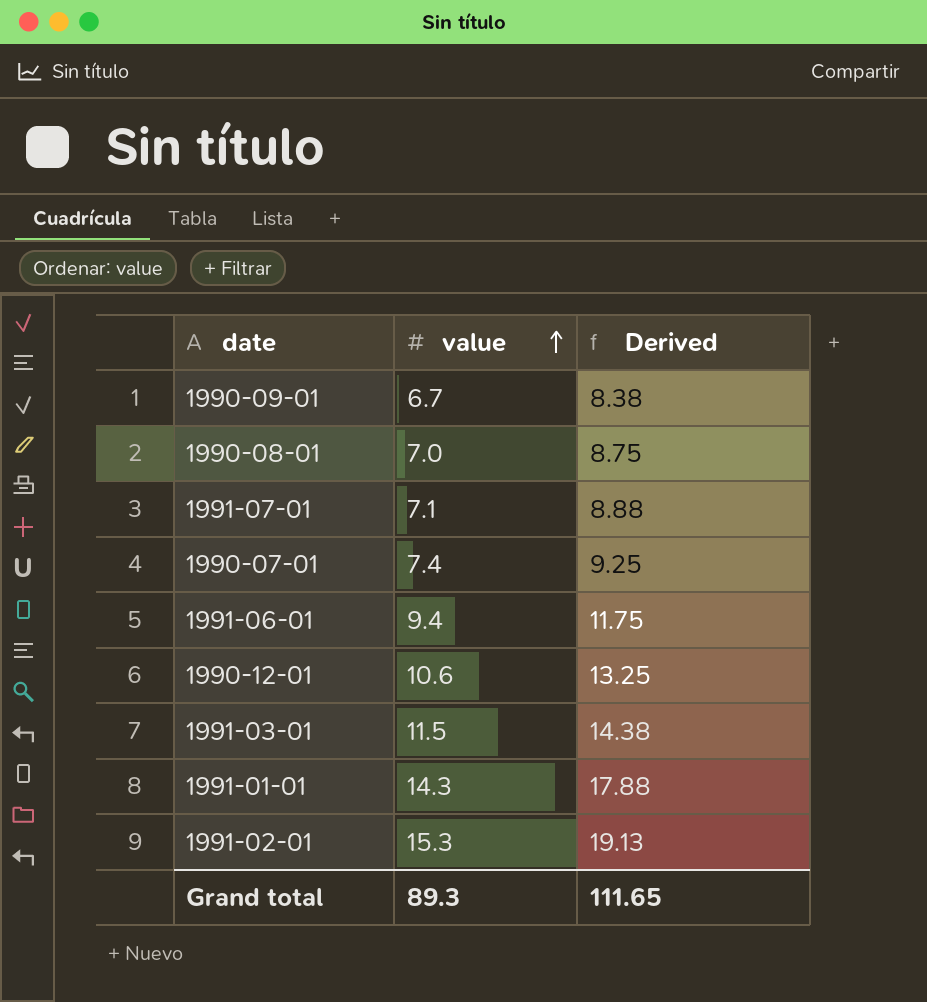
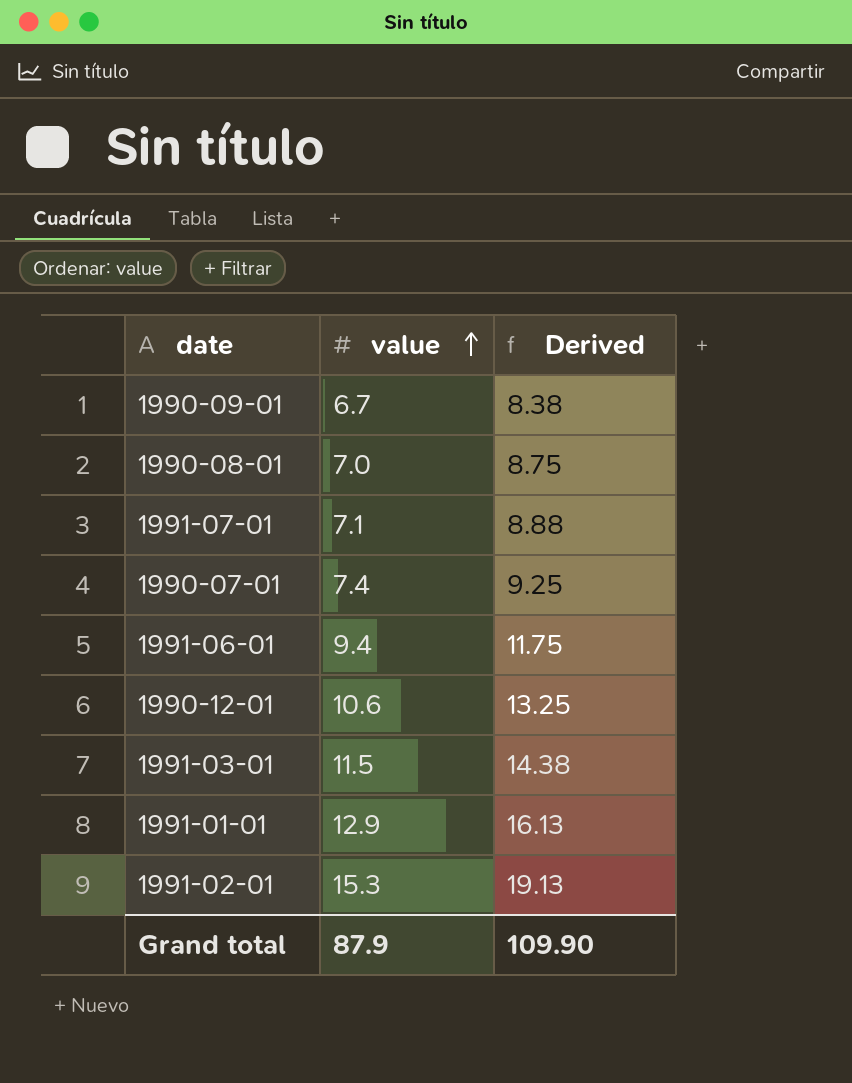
1991-01-01 | value: 14.3 -> 12.9
1991-01-01 | Derived: 17.88 -> 16.13
Grand total | value: 89.3 -> 87.9
Grand total | Derived: 111.65 -> 109.90

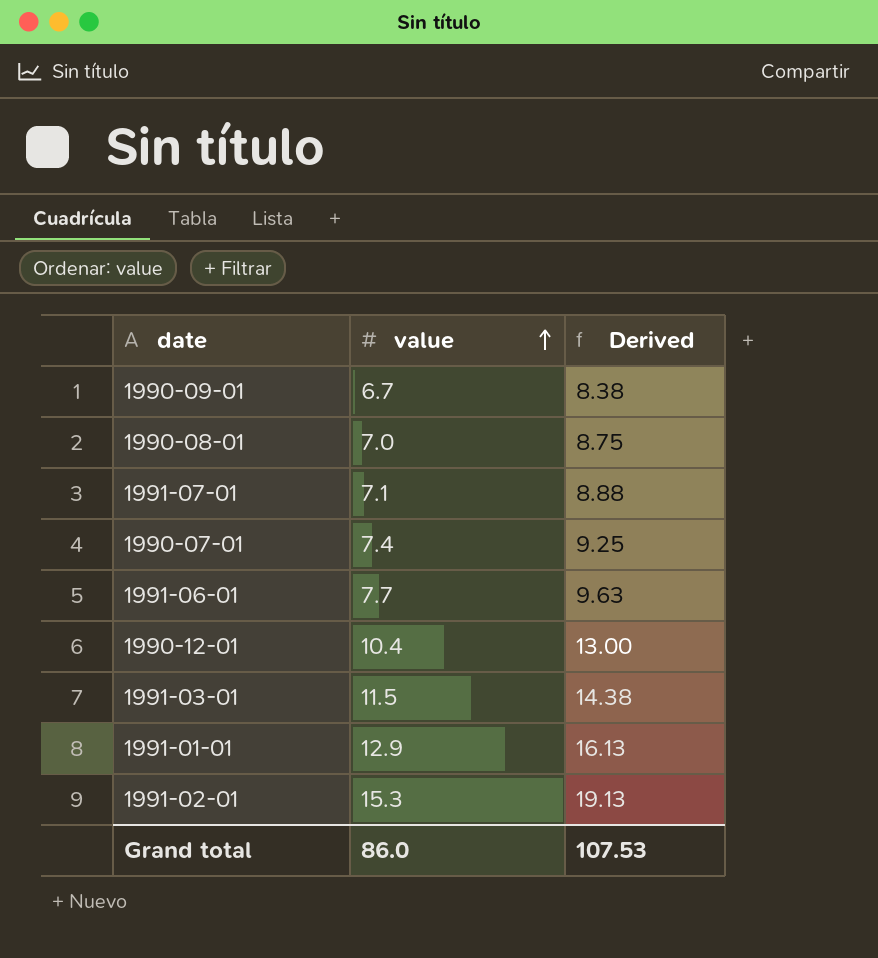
1991-06-01 | value: 9.4 -> 7.7
1991-06-01 | Derived: 11.75 -> 9.63
1990-12-01 | value: 10.6 -> 10.4
1990-12-01 | Derived: 13.25 -> 13.00
Grand total | value: 87.9 -> 86.0
Grand total | Derived: 109.90 -> 107.53

